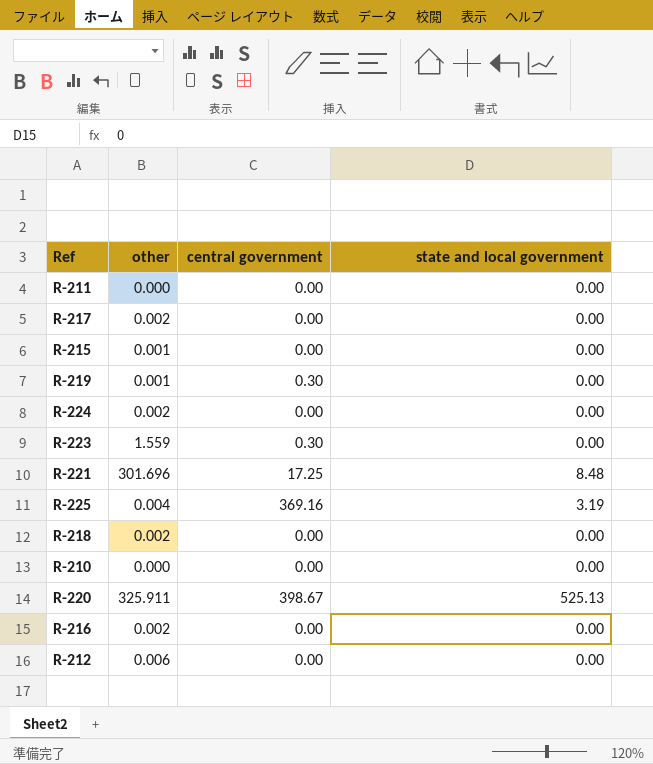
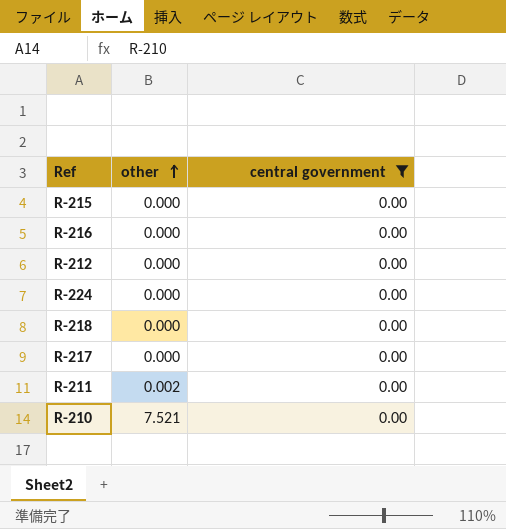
filter: none -> central government = 0.00
row order: none -> other ascending
column state and local government | position: 4 -> none
R-215 | other: 0.001 -> 0.000
R-216 | other: 0.002 -> 0.000
R-212 | other: 0.006 -> 0.000
R-224 | other: 0.002 -> 0.000
R-218 | other: 0.002 -> 0.000
R-217 | other: 0.002 -> 0.000
R-211 | other: 0.000 -> 0.002
R-210 | other: 0.000 -> 7.521

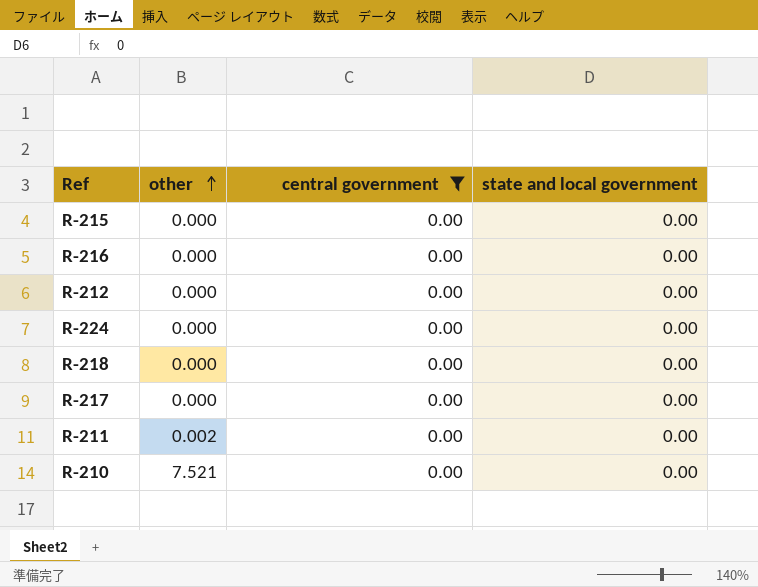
column state and local government | position: none -> 4

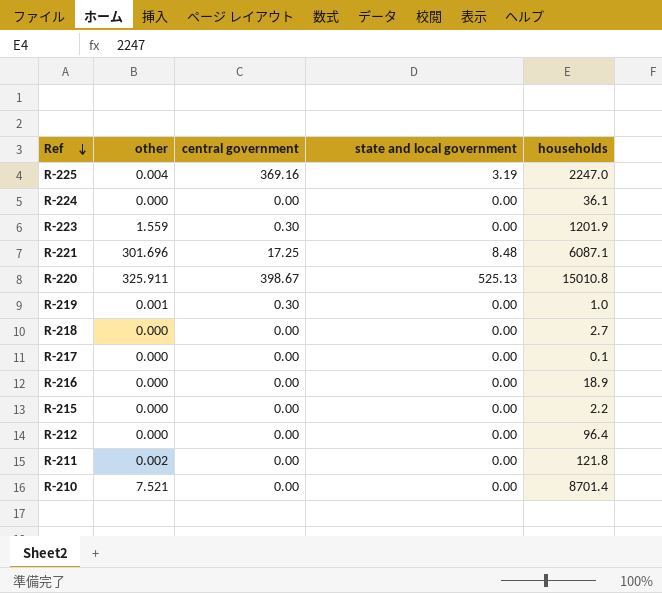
filter: central government = 0.00 -> none
row order: other ascending -> Ref descending
column households | position: none -> 5

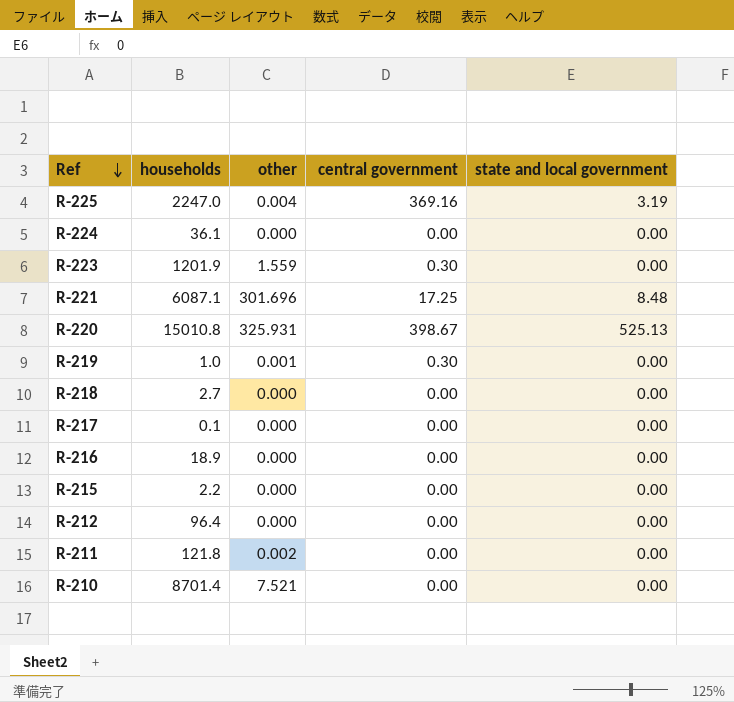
column households | position: 5 -> 2
R-220 | other: 325.911 -> 325.931

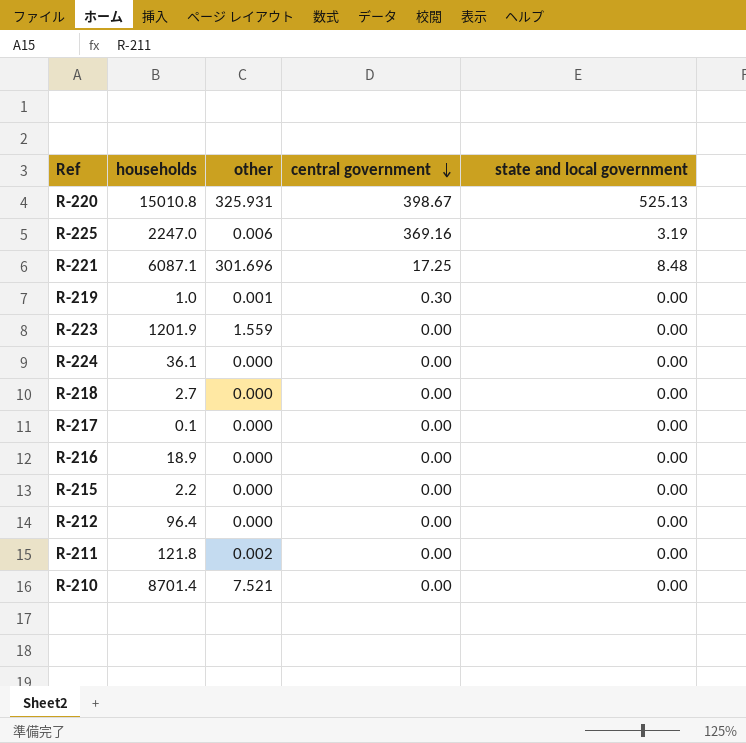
row order: Ref descending -> central government descending
R-225 | other: 0.004 -> 0.006
R-223 | central government: 0.30 -> 0.00

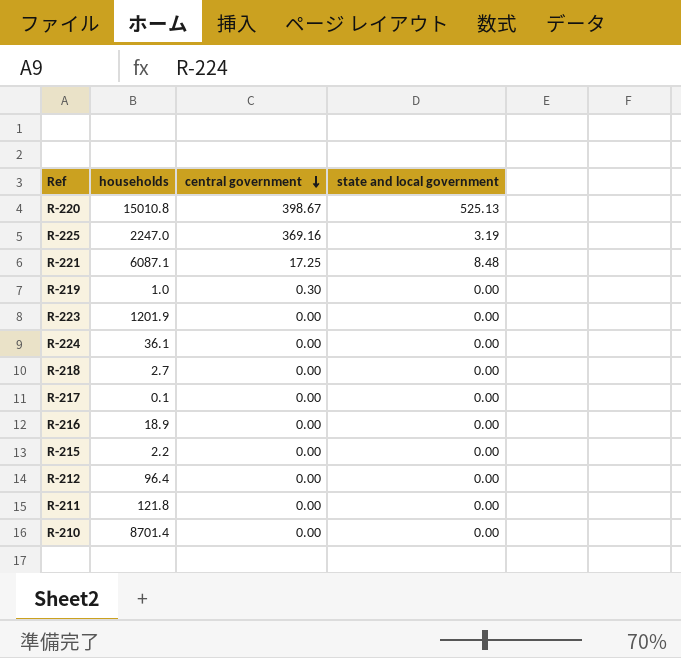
column other | position: 3 -> none

